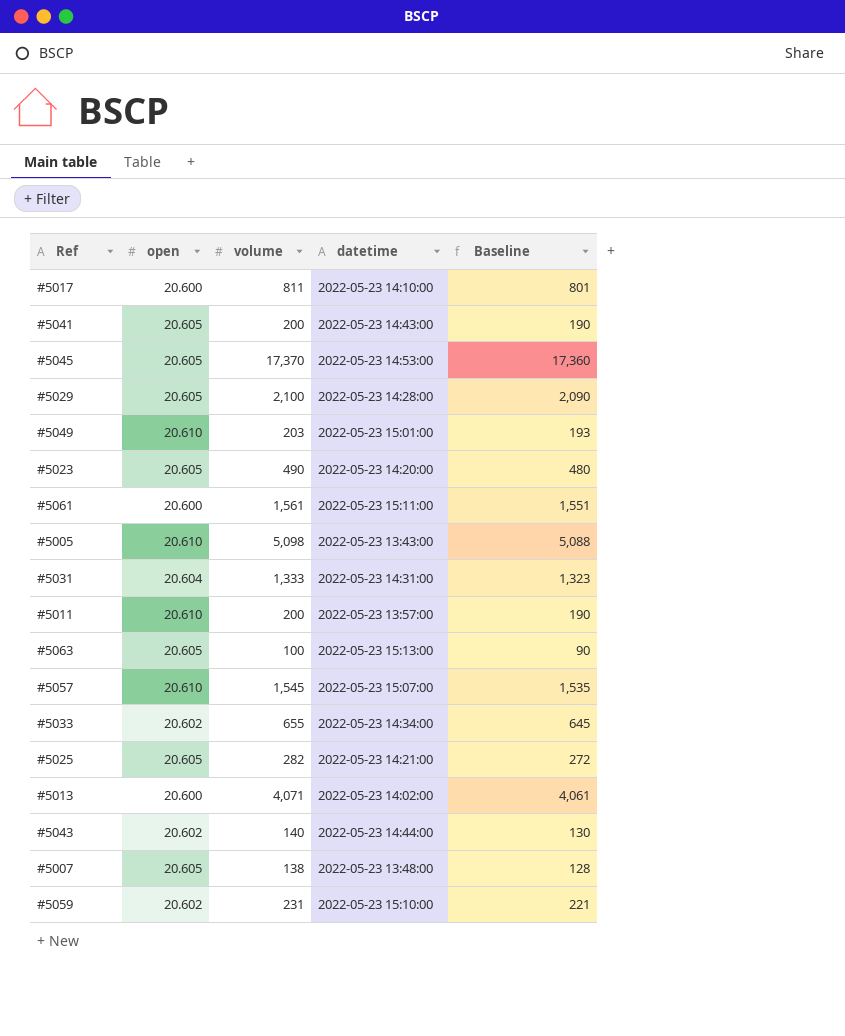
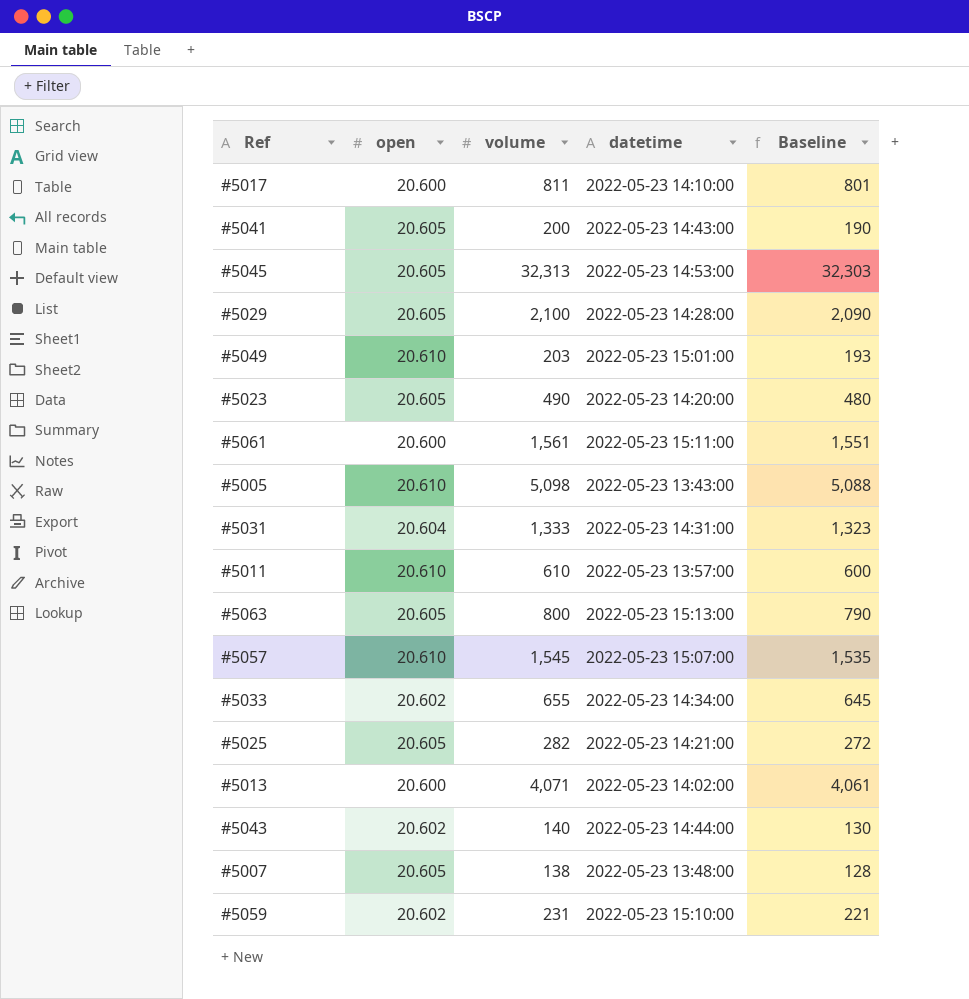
#5045 | volume: 17,370 -> 32,313
#5045 | Baseline: 17,360 -> 32,303
#5011 | volume: 200 -> 610
#5011 | Baseline: 190 -> 600
#5063 | volume: 100 -> 800
#5063 | Baseline: 90 -> 790

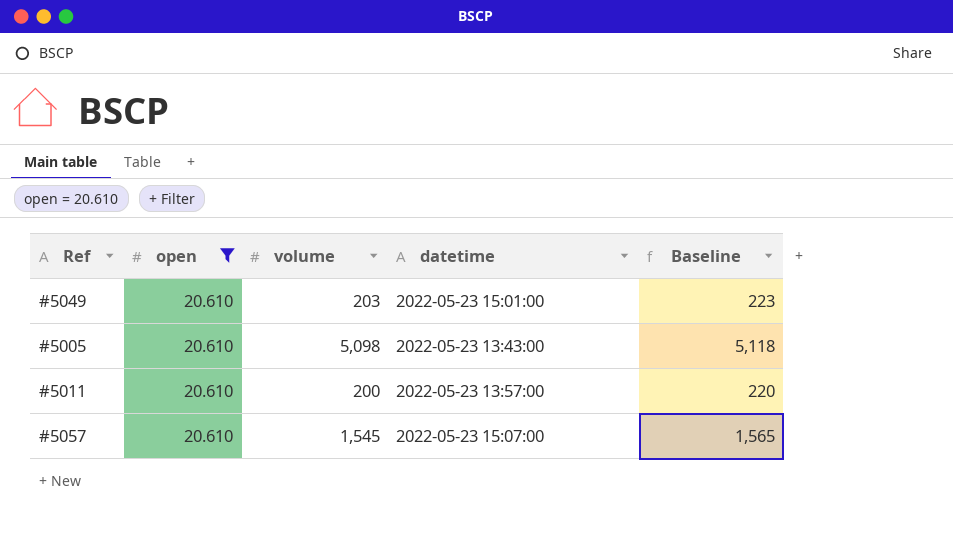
filter: none -> open = 20.610
column Baseline | formula: [volume] - 10 -> [volume] + 20
#5011 | volume: 610 -> 200

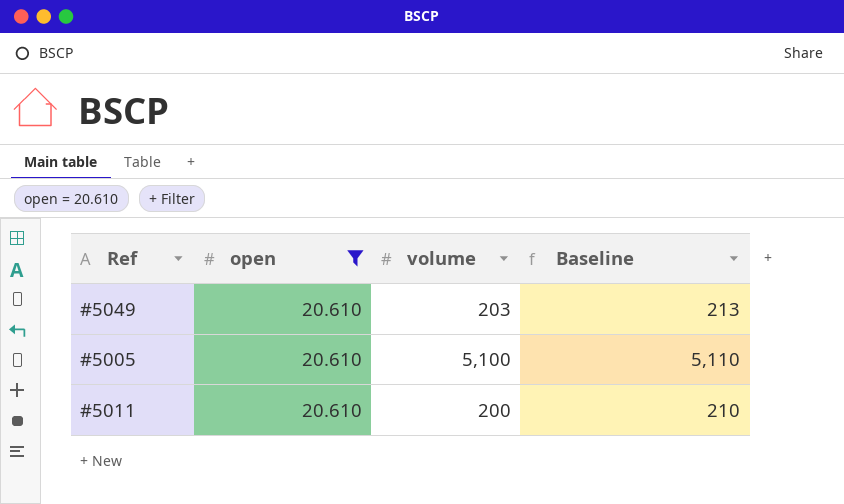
column datetime | position: 4 -> none
column Baseline | formula: [volume] + 20 -> [volume] + 10
row #5057: 20.610 | 1,545 | 2022-05-23 15:07:00 | 1,565 -> none
#5005 | volume: 5,098 -> 5,100

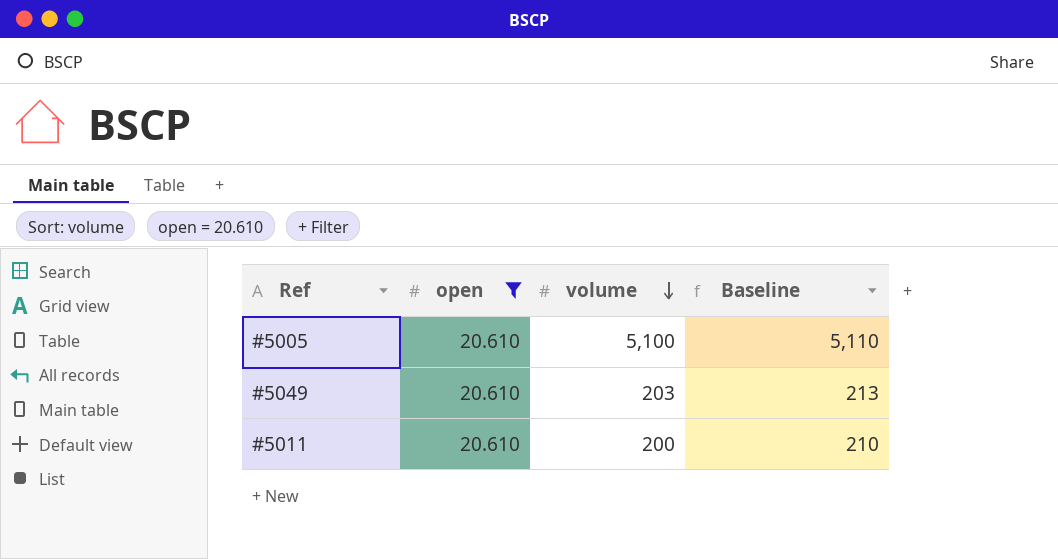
row order: none -> volume descending

